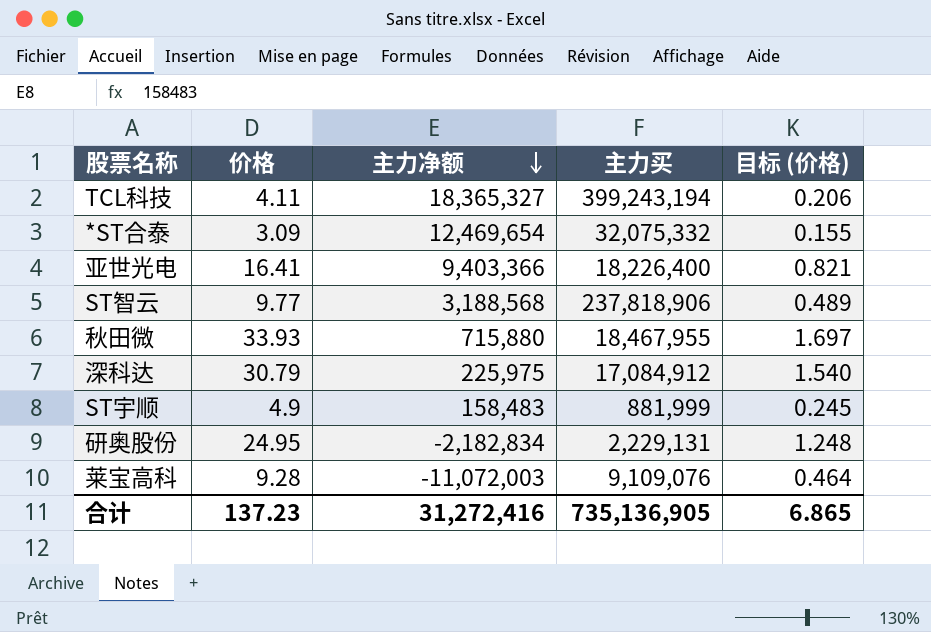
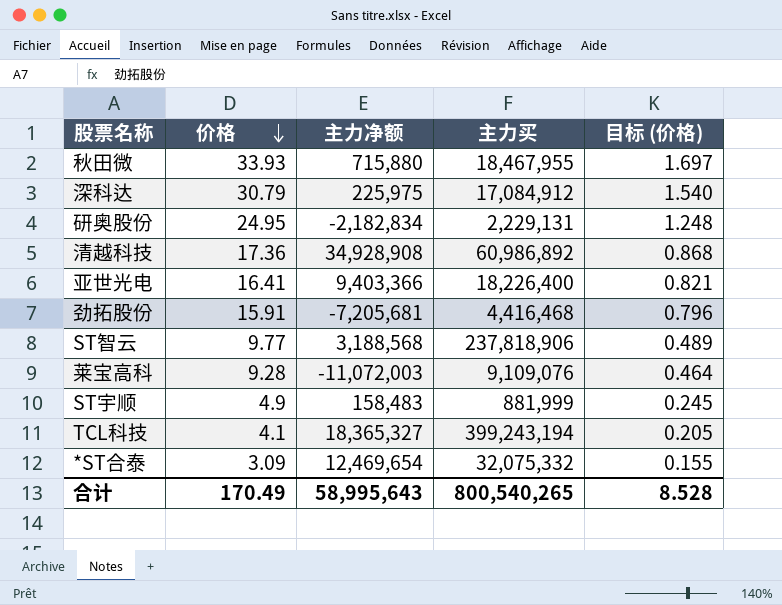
row order: 主力净额 descending -> 价格 descending
row 清越科技: none -> 17.36 | 34,928,908 | 60,986,892 | 0.868
row 劲拓股份: none -> 15.91 | -7,205,681 | 4,416,468 | 0.796
TCL科技 | 价格: 4.11 -> 4.1
TCL科技 | 目标 (价格): 0.206 -> 0.205
合计 | 价格: 137.23 -> 170.49
合计 | 主力净额: 31,272,416 -> 58,995,643
合计 | 主力买: 735,136,905 -> 800,540,265
合计 | 目标 (价格): 6.865 -> 8.528

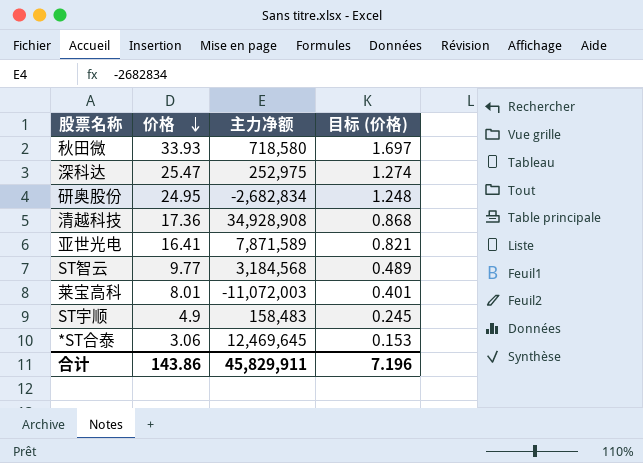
column 主力买 | position: 4 -> none
row 劲拓股份: 15.91 | -7,205,681 | 4,416,468 | 0.796 -> none
row TCL科技: 4.1 | 18,365,327 | 399,243,194 | 0.205 -> none
秋田微 | 主力净额: 715,880 -> 718,580
深科达 | 价格: 30.79 -> 25.47
深科达 | 主力净额: 225,975 -> 252,975
深科达 | 目标 (价格): 1.540 -> 1.274
研奥股份 | 主力净额: -2,182,834 -> -2,682,834
亚世光电 | 主力净额: 9,403,366 -> 7,871,589
ST智云 | 主力净额: 3,188,568 -> 3,184,568
莱宝高科 | 价格: 9.28 -> 8.01
莱宝高科 | 目标 (价格): 0.464 -> 0.401
*ST合泰 | 价格: 3.09 -> 3.06
*ST合泰 | 主力净额: 12,469,654 -> 12,469,645
*ST合泰 | 目标 (价格): 0.155 -> 0.153
合计 | 价格: 170.49 -> 143.86
合计 | 主力净额: 58,995,643 -> 45,829,911
合计 | 目标 (价格): 8.528 -> 7.196

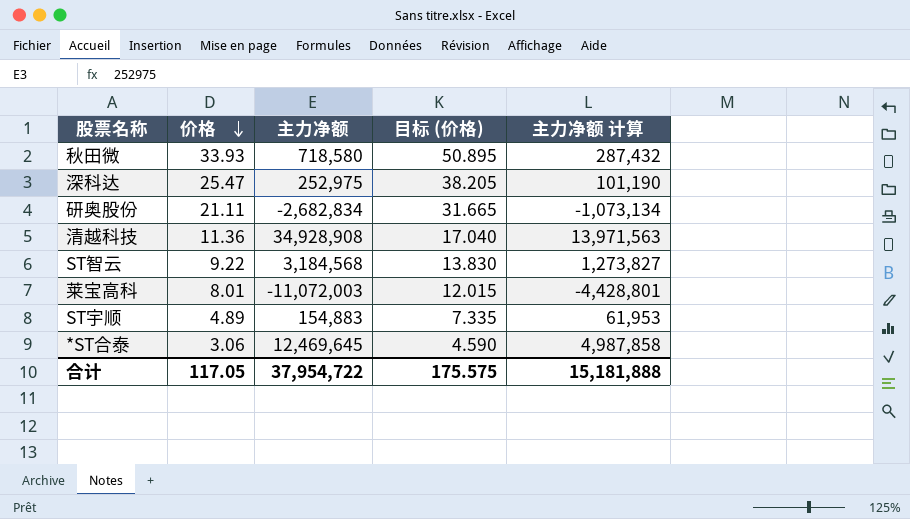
column 目标 (价格) | formula: [价格] * 0.05 -> [价格] * 1.5
column 主力净额 计算 | formula: none -> [主力净额] * 0.4
row 亚世光电: 16.41 | 7,871,589 | 0.821 -> none
研奥股份 | 价格: 24.95 -> 21.11
清越科技 | 价格: 17.36 -> 11.36
ST智云 | 价格: 9.77 -> 9.22
ST宇顺 | 价格: 4.9 -> 4.89
ST宇顺 | 主力净额: 158,483 -> 154,883
合计 | 价格: 143.86 -> 117.05
合计 | 主力净额: 45,829,911 -> 37,954,722
合计 | 目标 (价格): 7.196 -> 175.575

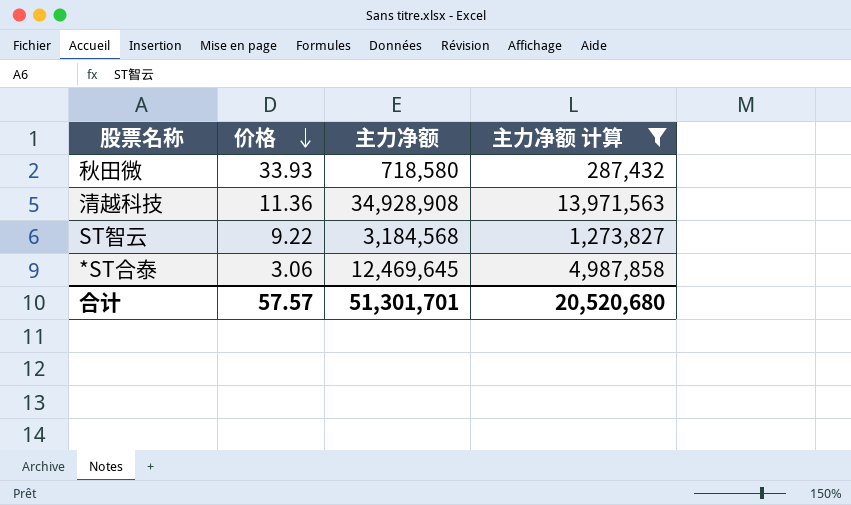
filter: none -> 主力净额 计算 >= 287,432
column 目标 (价格) | formula: [价格] * 1.5 -> none
合计 | 价格: 117.05 -> 57.57
合计 | 主力净额: 37,954,722 -> 51,301,701
合计 | 主力净额 计算: 15,181,888 -> 20,520,680

